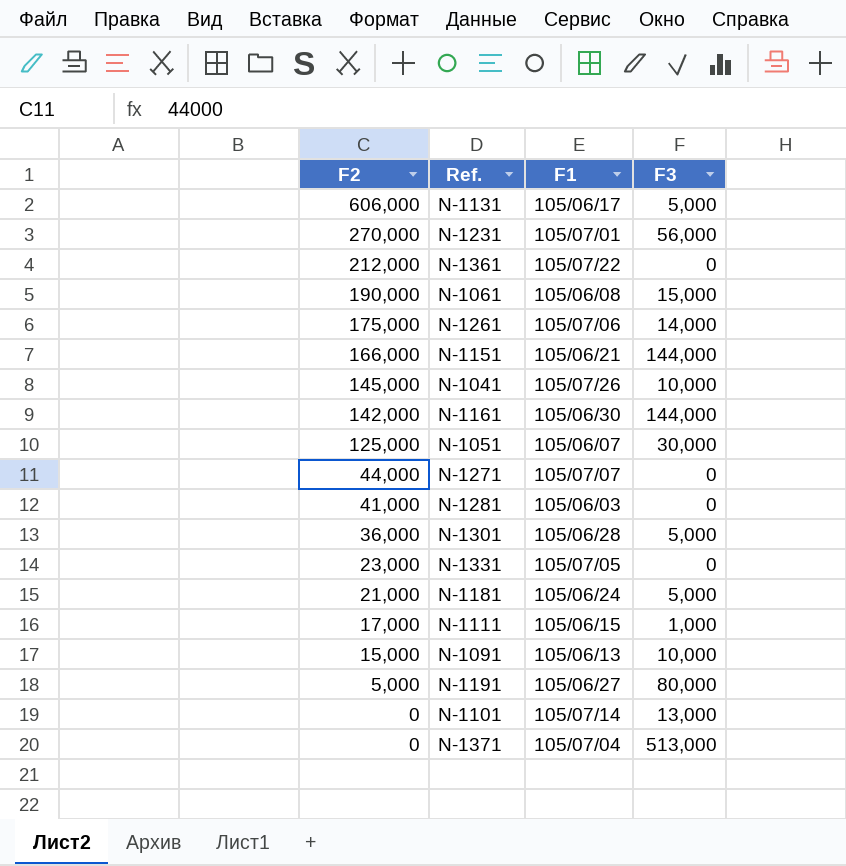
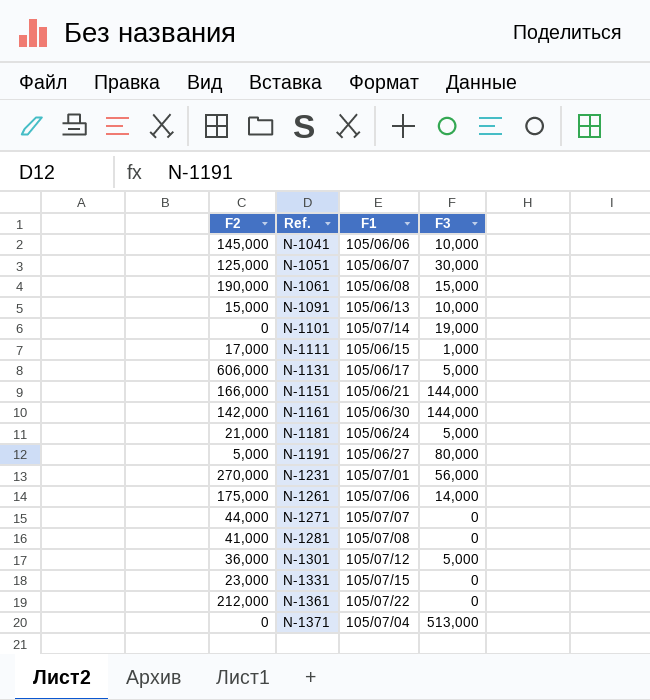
row order: F2 descending -> Ref. ascending
N-1041 | F1: 105/07/26 -> 105/06/06
N-1101 | F3: 13,000 -> 19,000
N-1281 | F1: 105/06/03 -> 105/07/08
N-1301 | F1: 105/06/28 -> 105/07/12
N-1331 | F1: 105/07/05 -> 105/07/15

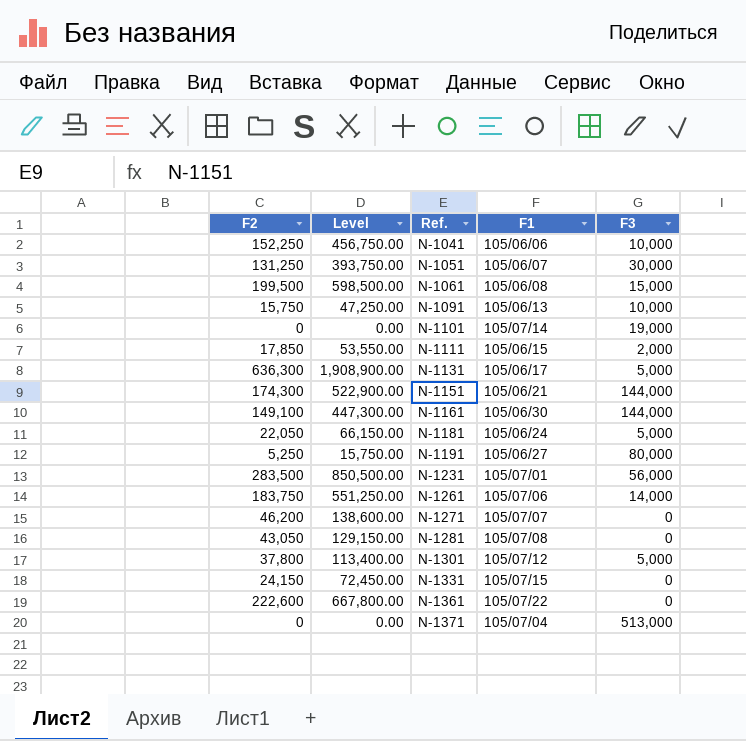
column Level | formula: none -> [F2] * 3
N-1041 | F2: 145,000 -> 152,250
N-1051 | F2: 125,000 -> 131,250
N-1061 | F2: 190,000 -> 199,500
N-1091 | F2: 15,000 -> 15,750
N-1111 | F2: 17,000 -> 17,850
N-1111 | F3: 1,000 -> 2,000
N-1131 | F2: 606,000 -> 636,300
N-1151 | F2: 166,000 -> 174,300
N-1161 | F2: 142,000 -> 149,100
N-1181 | F2: 21,000 -> 22,050
N-1191 | F2: 5,000 -> 5,250
N-1231 | F2: 270,000 -> 283,500
N-1261 | F2: 175,000 -> 183,750
N-1271 | F2: 44,000 -> 46,200
N-1281 | F2: 41,000 -> 43,050
N-1301 | F2: 36,000 -> 37,800
N-1331 | F2: 23,000 -> 24,150
N-1361 | F2: 212,000 -> 222,600

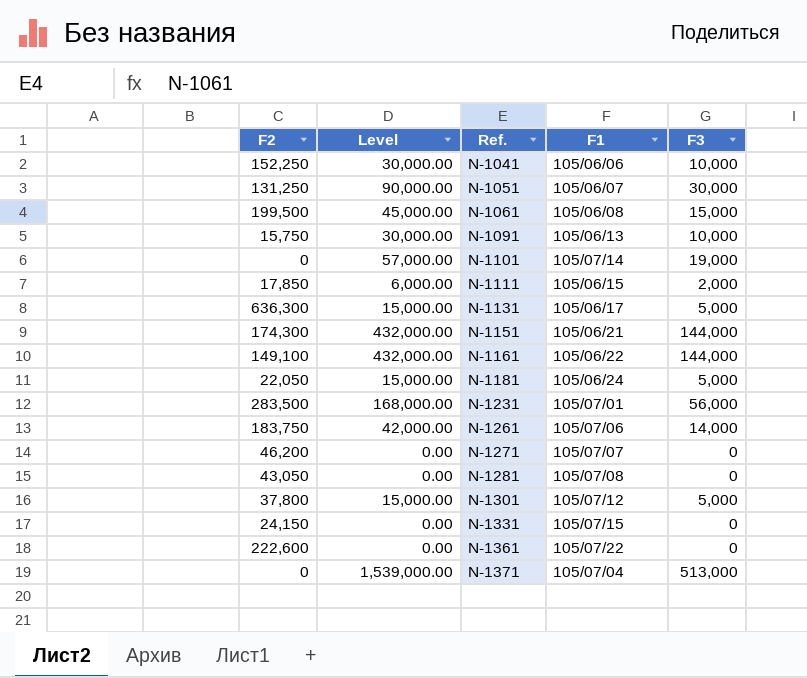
column Level | formula: [F2] * 3 -> [F3] * 3
row N-1191: 5,250 | 15,750.00 | 105/06/27 | 80,000 -> none
N-1161 | F1: 105/06/30 -> 105/06/22

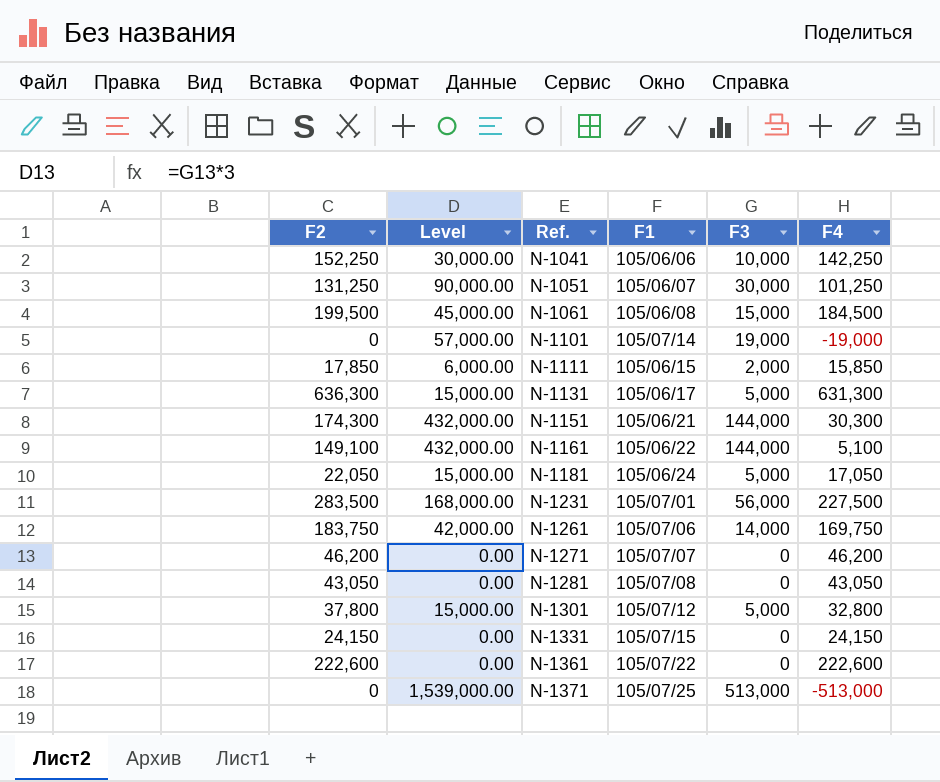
column F4 | formula: none -> [F2] - [F3]
row N-1091: 15,750 | 30,000.00 | 105/06/13 | 10,000 -> none
N-1371 | F1: 105/07/04 -> 105/07/25

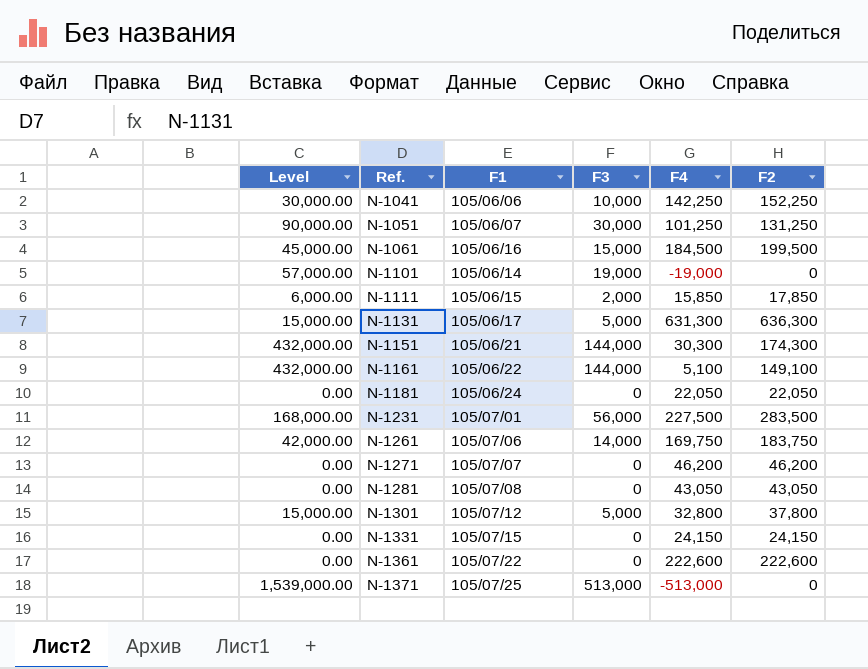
column F2 | position: 1 -> 6
N-1061 | F1: 105/06/08 -> 105/06/16
N-1101 | F1: 105/07/14 -> 105/06/14
N-1181 | Level: 15,000.00 -> 0.00
N-1181 | F3: 5,000 -> 0
N-1181 | F4: 17,050 -> 22,050

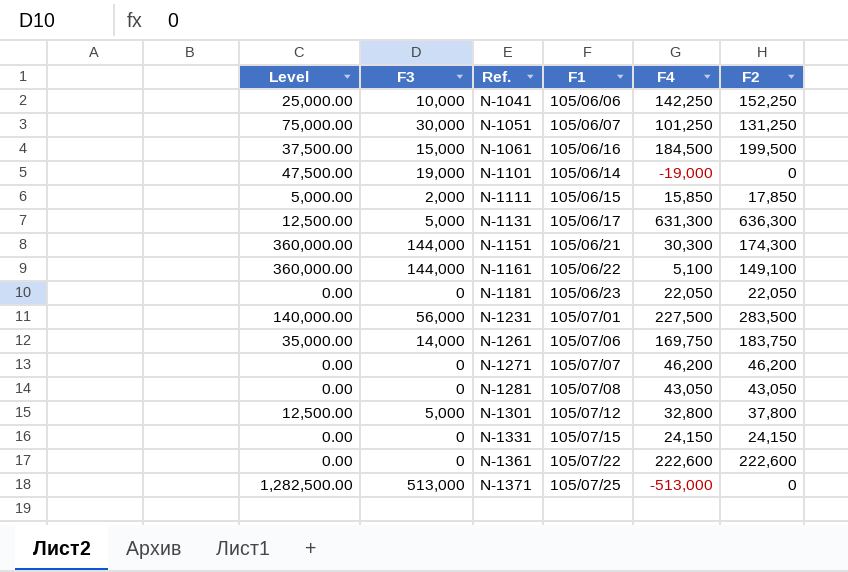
column Level | formula: [F3] * 3 -> [F3] * 2.5
column F3 | position: 4 -> 2
N-1181 | F1: 105/06/24 -> 105/06/23

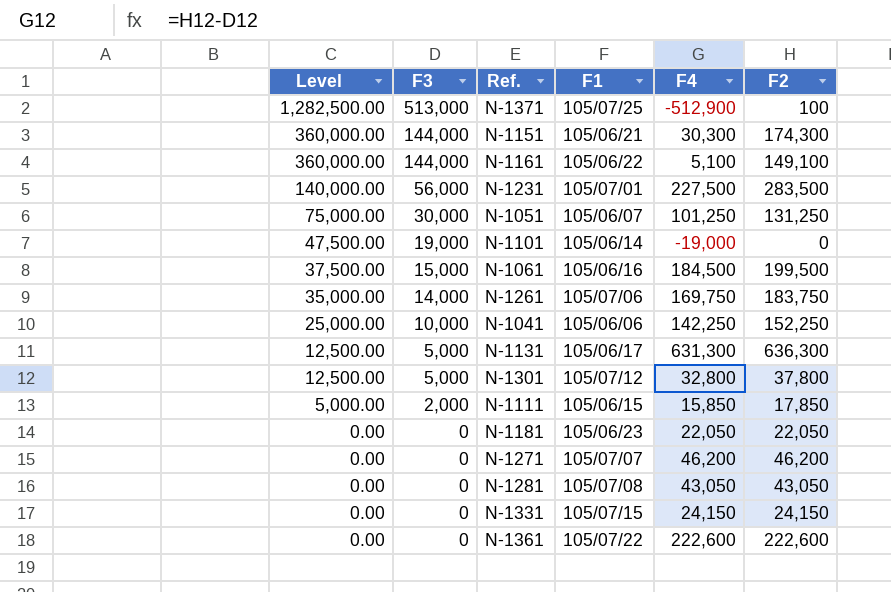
row order: Ref. ascending -> Level descending
N-1371 | F4: -513,000 -> -512,900
N-1371 | F2: 0 -> 100

